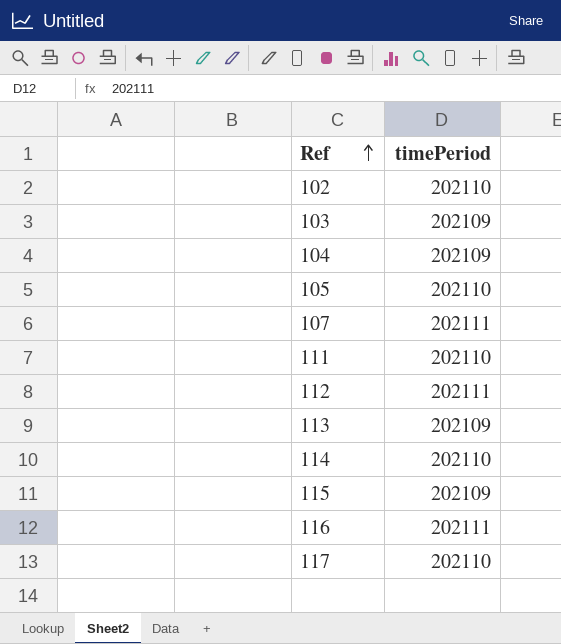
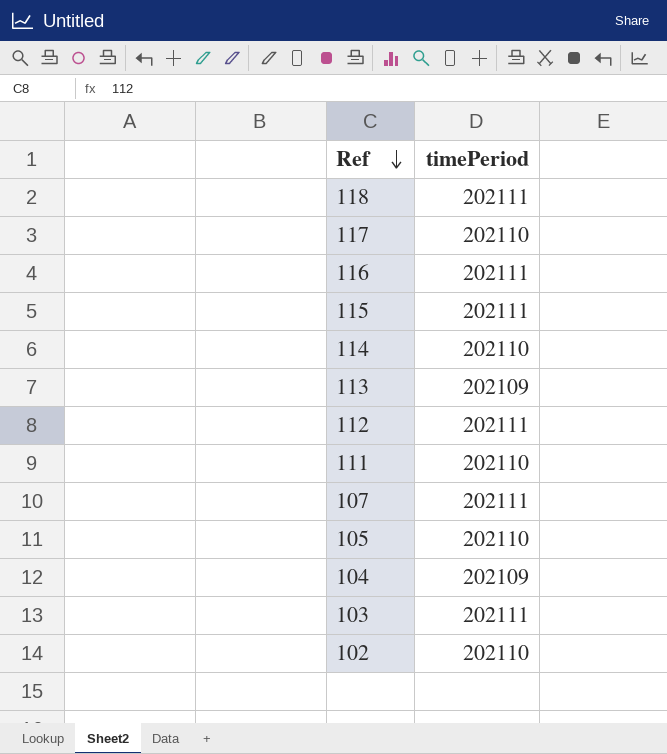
row order: Ref ascending -> Ref descending
row 118: none -> 202111
115 | timePeriod: 202109 -> 202111
103 | timePeriod: 202109 -> 202111

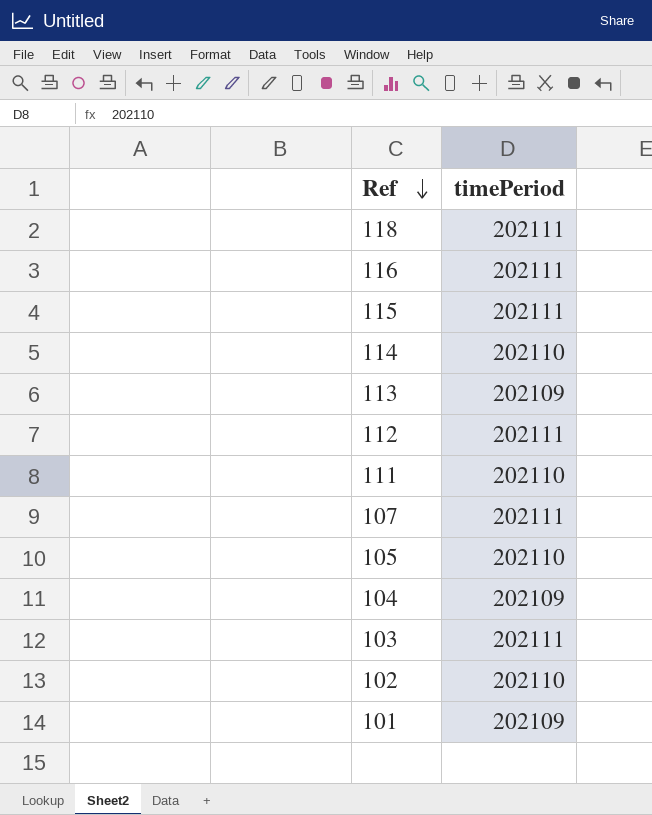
row 117: 202110 -> none
row 101: none -> 202109

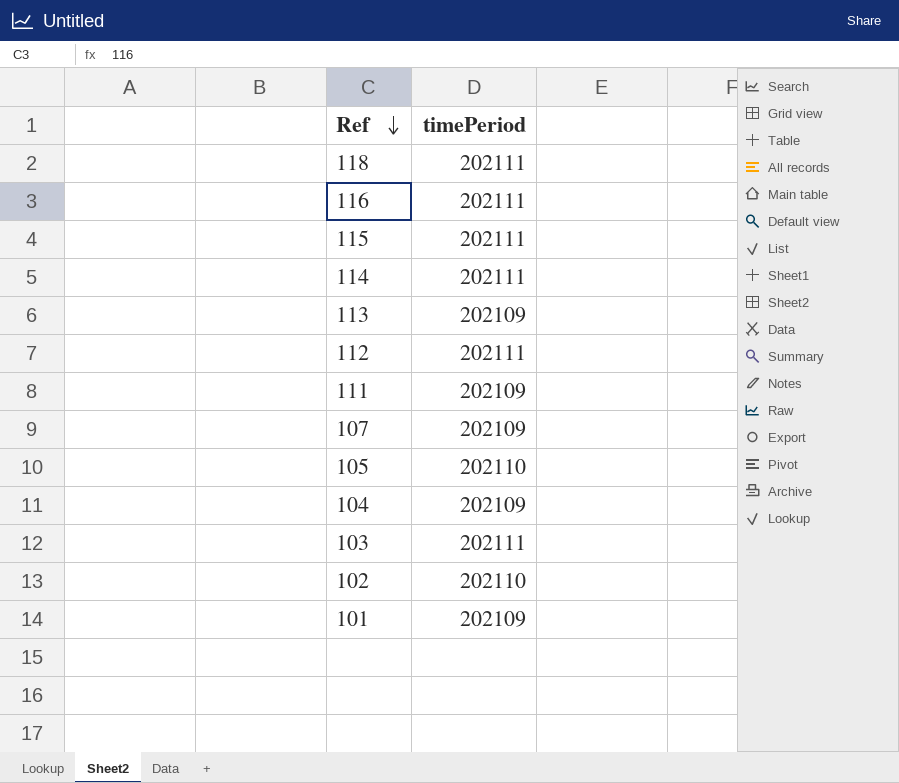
114 | timePeriod: 202110 -> 202111
111 | timePeriod: 202110 -> 202109
107 | timePeriod: 202111 -> 202109

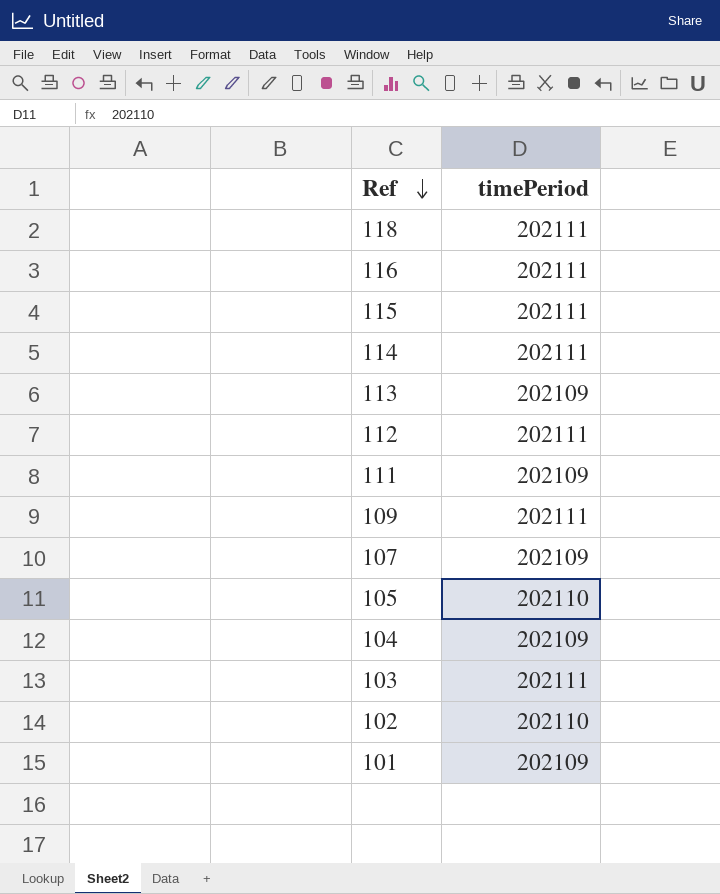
row 109: none -> 202111

